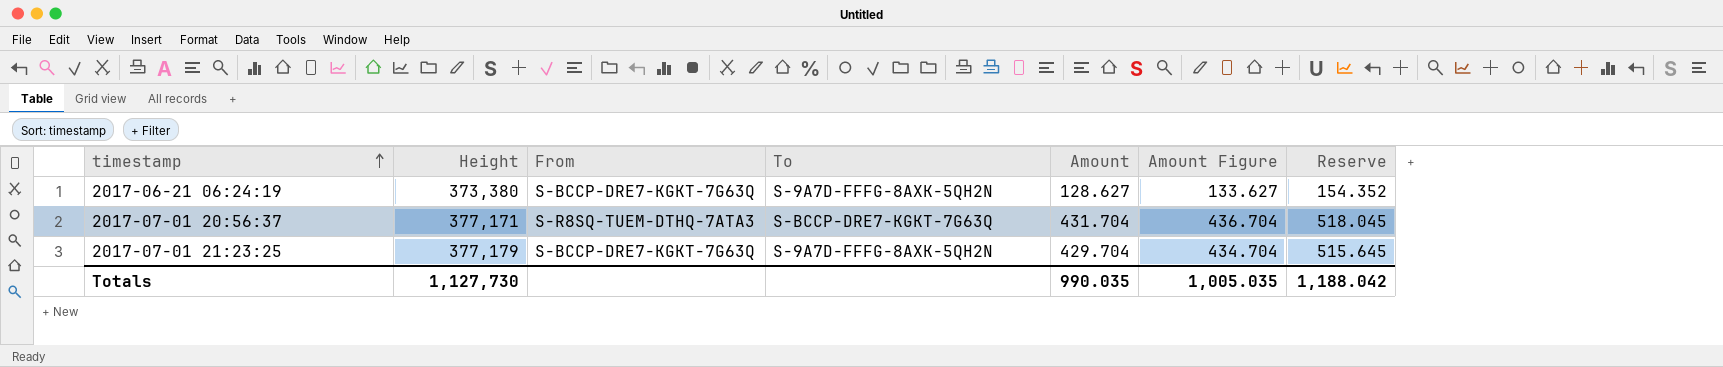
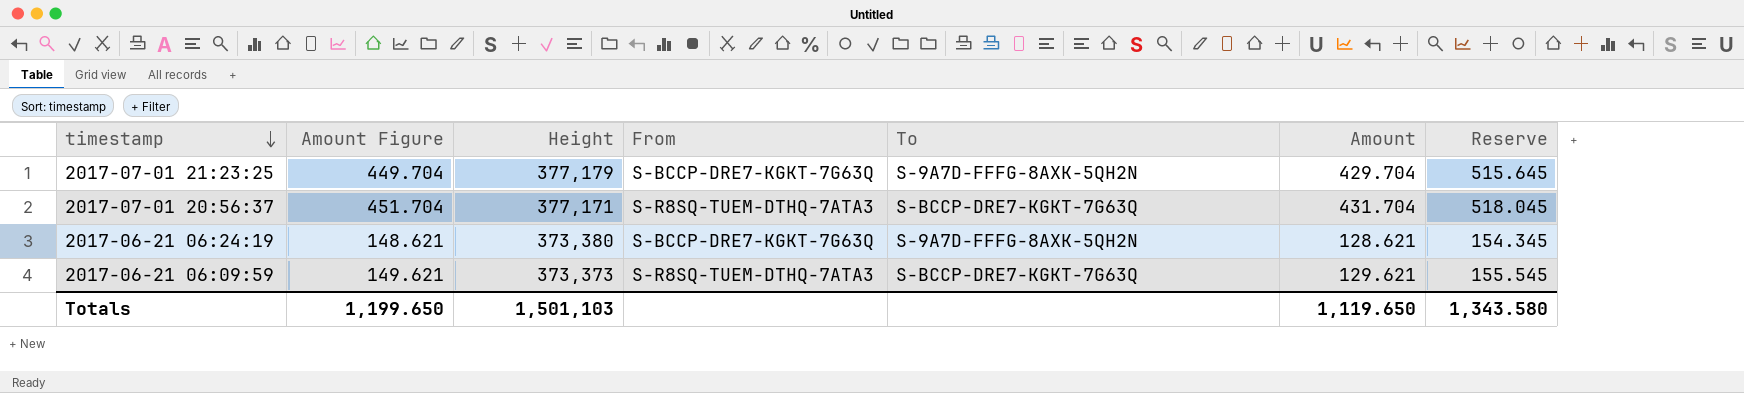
row order: timestamp ascending -> timestamp descending
column Amount Figure | formula: [Amount] + 5 -> [Amount] + 20
column Amount Figure | position: 6 -> 2
2017-06-21 06:24:19 | Amount: 128.627 -> 128.621
2017-06-21 06:24:19 | Reserve: 154.352 -> 154.345
row 2017-06-21 06:09:59: none -> 149.621 | 373,373 | S-R8SQ-TUEM-DTHQ-7ATA3 | S-BCCP-DRE7-KGKT-7G63Q | 129.621 | 155.545
Totals | Amount Figure: 1,005.035 -> 1,199.650
Totals | Height: 1,127,730 -> 1,501,103
Totals | Amount: 990.035 -> 1,119.650
Totals | Reserve: 1,188.042 -> 1,343.580

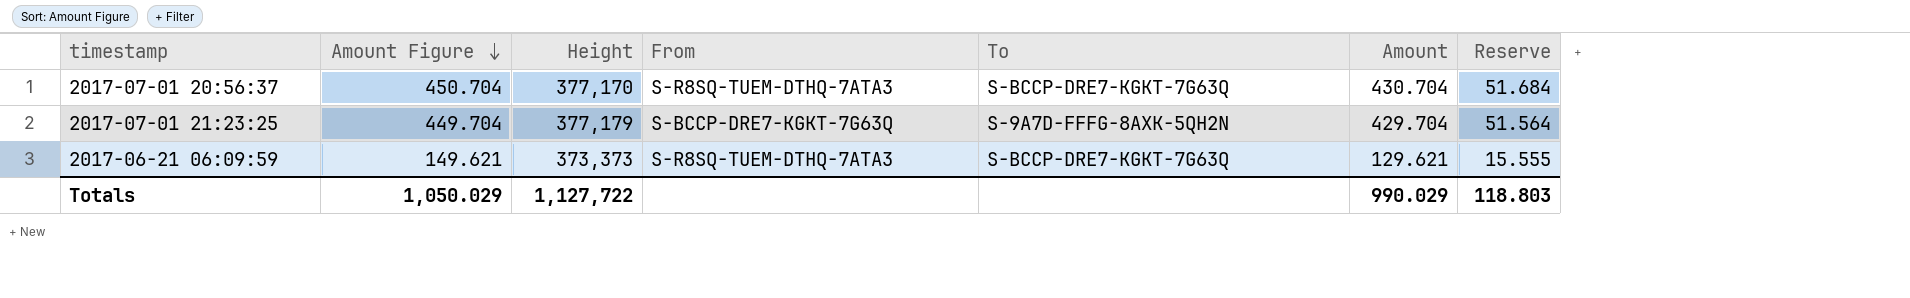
row order: timestamp descending -> Amount Figure descending
column Reserve | formula: [Amount] * 1.2 -> [Amount] * 0.12
row 2017-06-21 06:24:19: 148.621 | 373,380 | S-BCCP-DRE7-KGKT-7G63Q | S-9A7D-FFFG-8AXK-5QH2N | 128.621 | 154.345 -> none
2017-07-01 20:56:37 | Amount Figure: 451.704 -> 450.704
2017-07-01 20:56:37 | Height: 377,171 -> 377,170
2017-07-01 20:56:37 | Amount: 431.704 -> 430.704
Totals | Amount Figure: 1,199.650 -> 1,050.029
Totals | Height: 1,501,103 -> 1,127,722
Totals | Amount: 1,119.650 -> 990.029
Totals | Reserve: 1,343.580 -> 118.803

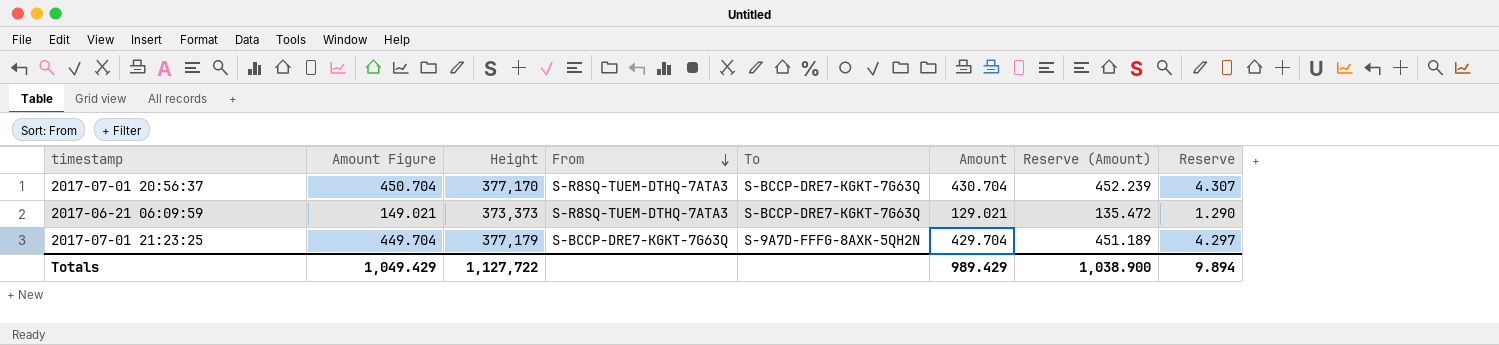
row order: Amount Figure descending -> From descending
column Reserve (Amount) | formula: none -> [Amount] * 1.05
column Reserve | formula: [Amount] * 0.12 -> [Amount] * 0.01
2017-06-21 06:09:59 | Amount Figure: 149.621 -> 149.021
2017-06-21 06:09:59 | Amount: 129.621 -> 129.021
Totals | Amount Figure: 1,050.029 -> 1,049.429
Totals | Amount: 990.029 -> 989.429
Totals | Reserve: 118.803 -> 9.894

